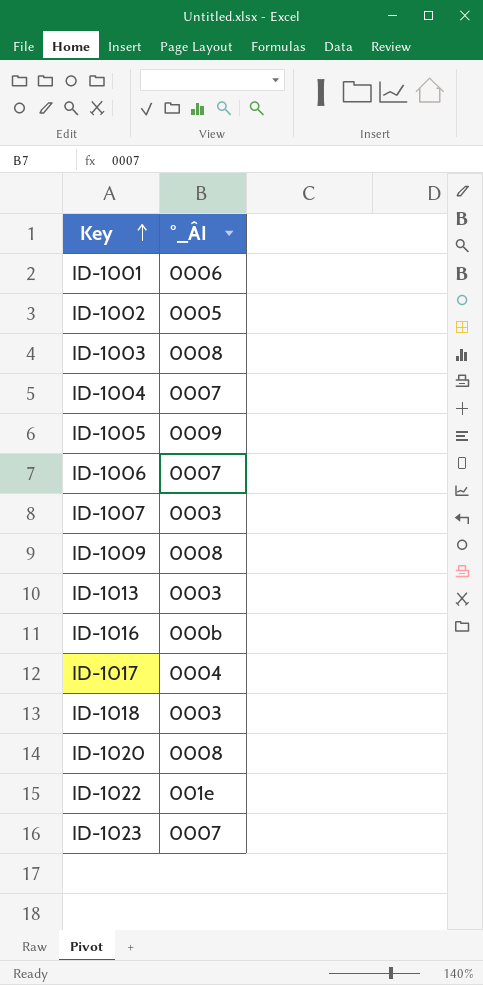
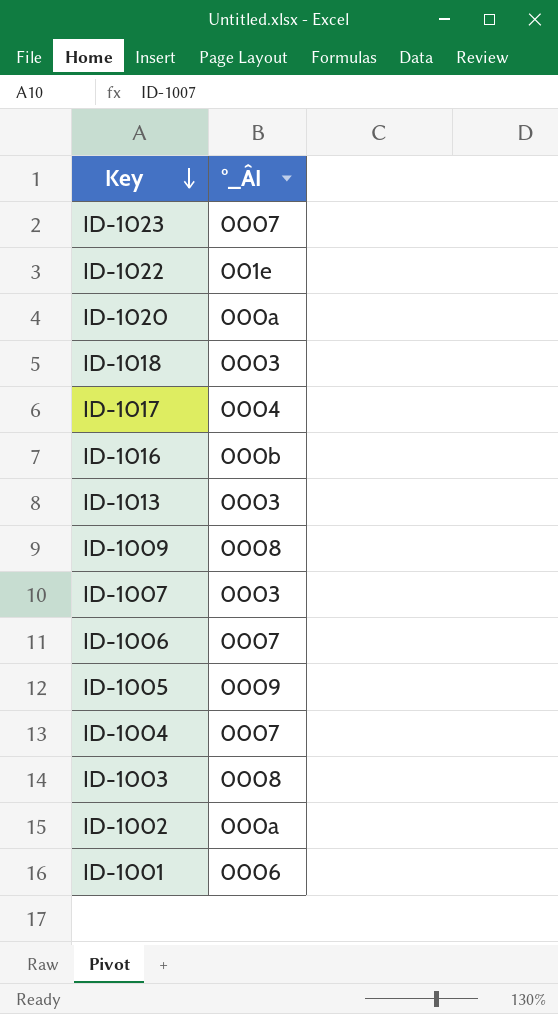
row order: Key ascending -> Key descending
ID-1020 | °_ÂI: 0008 -> 000a
ID-1002 | °_ÂI: 0005 -> 000a

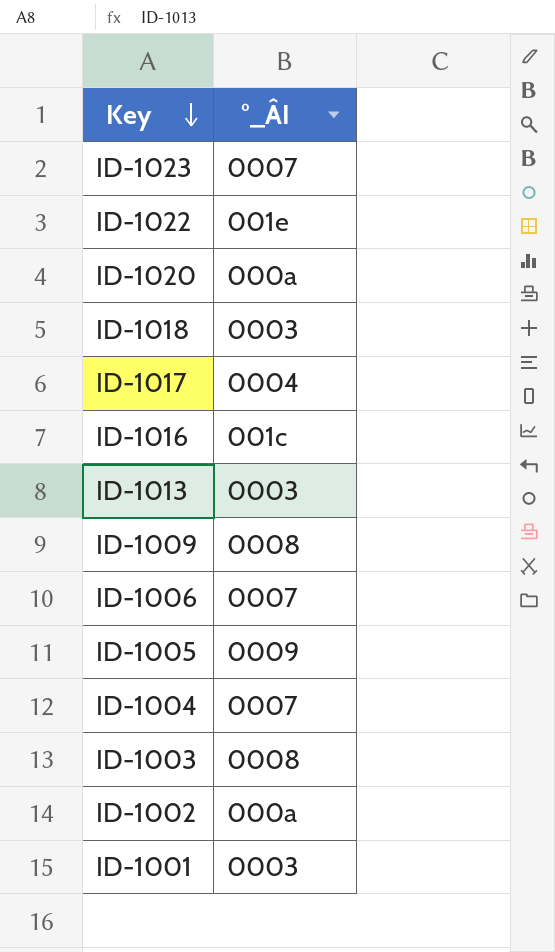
row ID-1007: 0003 -> none
ID-1016 | °_ÂI: 000b -> 001c
ID-1001 | °_ÂI: 0006 -> 0003

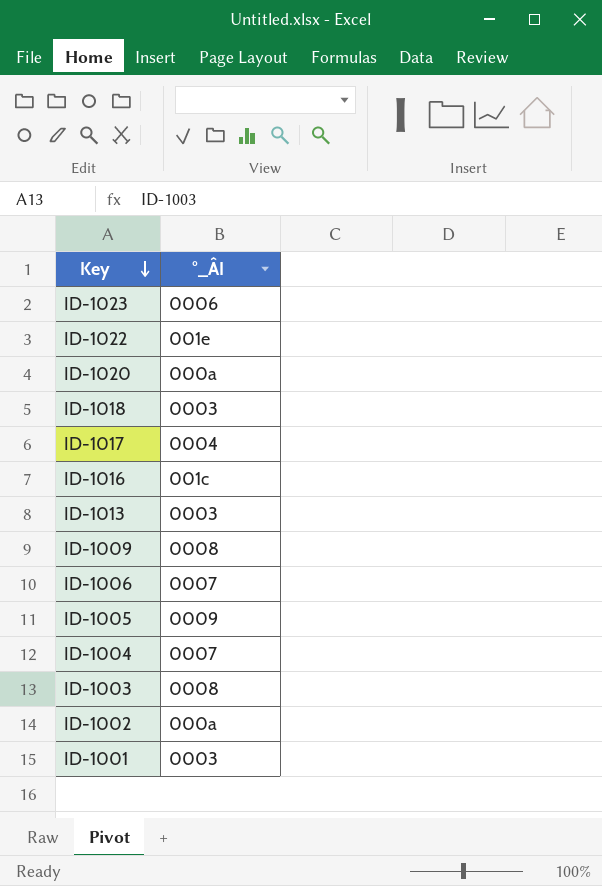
ID-1023 | °_ÂI: 0007 -> 0006

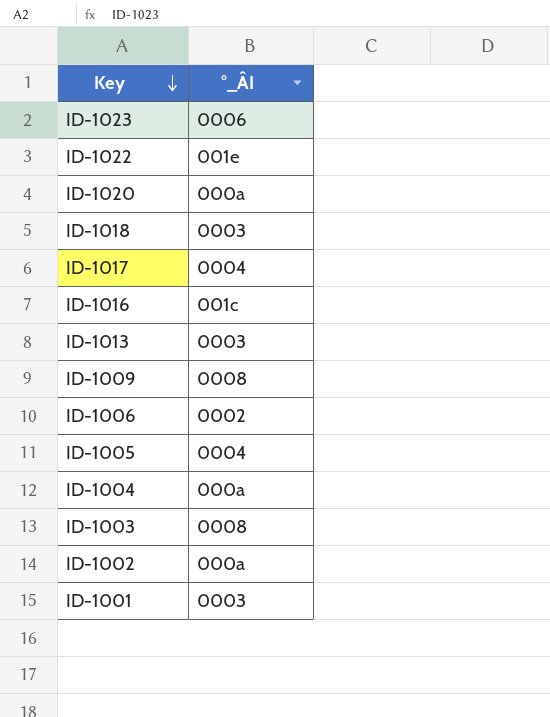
ID-1006 | °_ÂI: 0007 -> 0002
ID-1005 | °_ÂI: 0009 -> 0004
ID-1004 | °_ÂI: 0007 -> 000a

